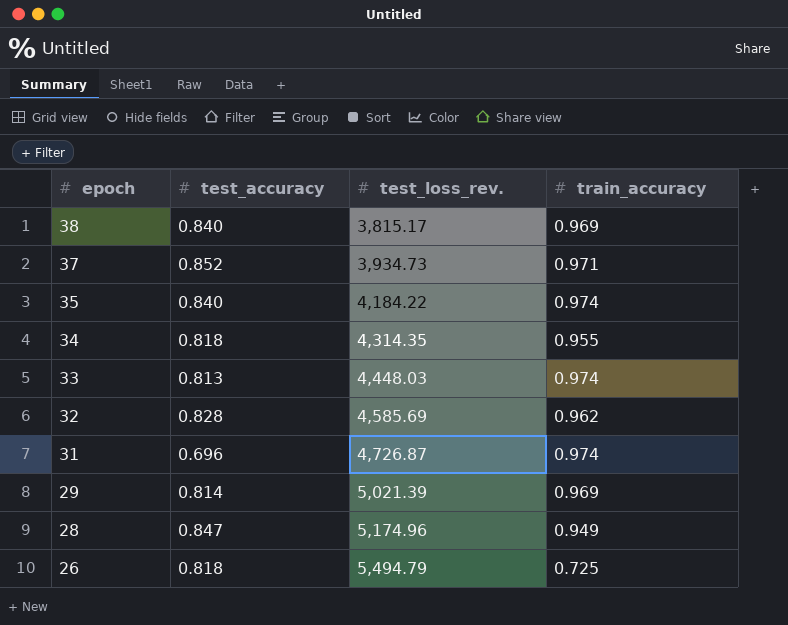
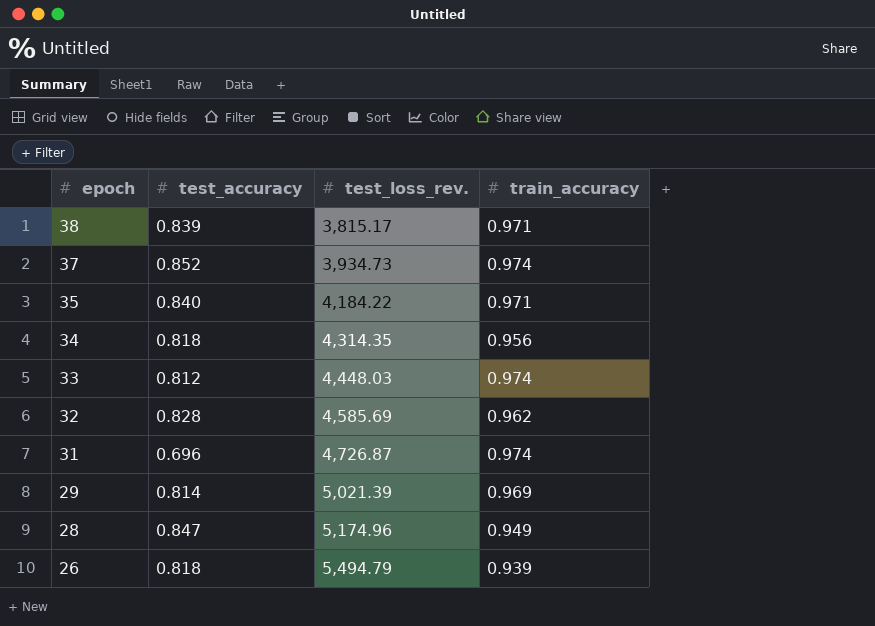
38 | test_accuracy: 0.840 -> 0.839
38 | train_accuracy: 0.969 -> 0.971
37 | train_accuracy: 0.971 -> 0.974
35 | train_accuracy: 0.974 -> 0.971
34 | train_accuracy: 0.955 -> 0.956
33 | test_accuracy: 0.813 -> 0.812
26 | train_accuracy: 0.725 -> 0.939

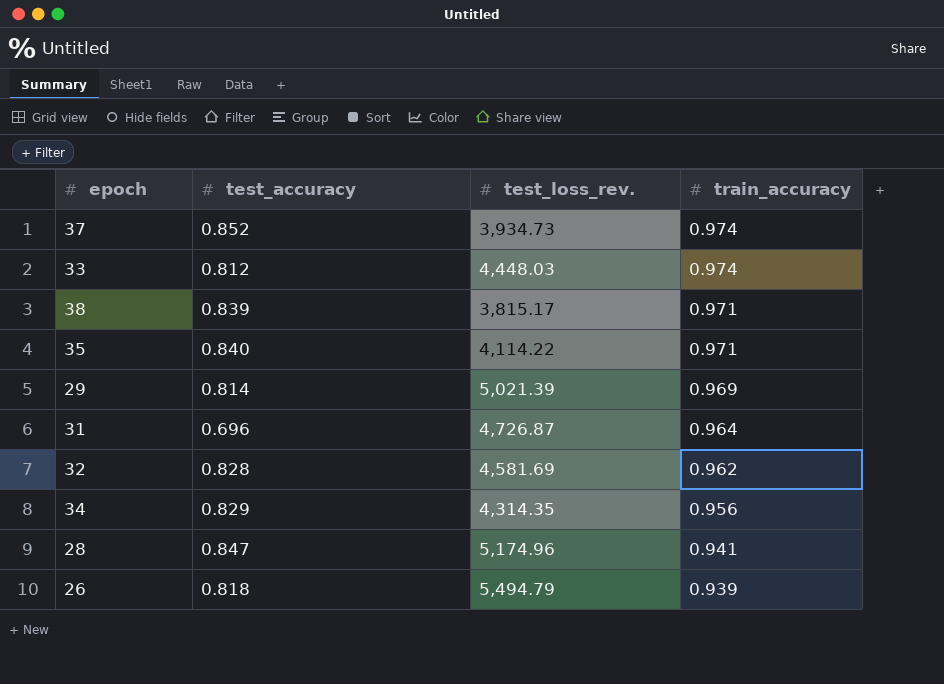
row order: epoch descending -> train_accuracy descending
35 | test_loss_rev.: 4,184.22 -> 4,114.22
31 | train_accuracy: 0.974 -> 0.964
32 | test_loss_rev.: 4,585.69 -> 4,581.69
34 | test_accuracy: 0.818 -> 0.829
28 | train_accuracy: 0.949 -> 0.941

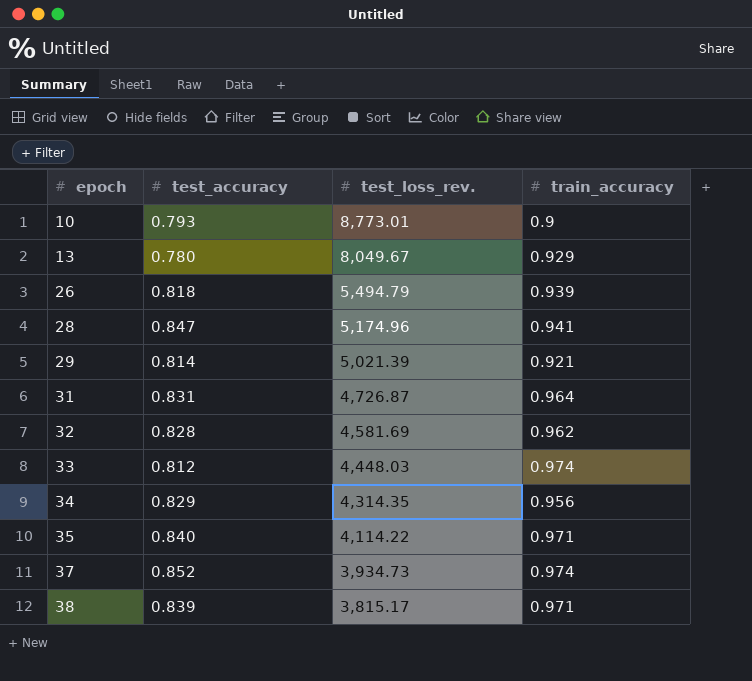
row order: train_accuracy descending -> epoch ascending
row 10: none -> 0.793 | 8,773.01 | 0.9
row 13: none -> 0.780 | 8,049.67 | 0.929
29 | train_accuracy: 0.969 -> 0.921
31 | test_accuracy: 0.696 -> 0.831

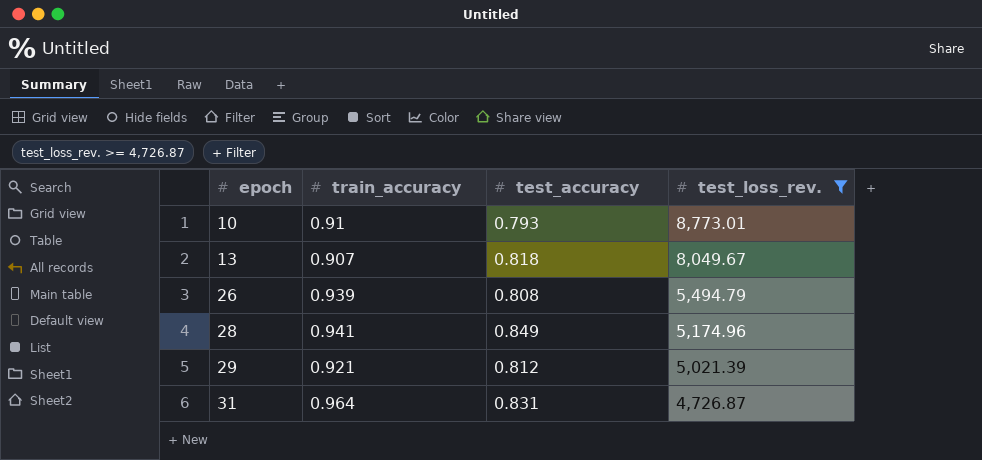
filter: none -> test_loss_rev. >= 4,726.87
column train_accuracy | position: 4 -> 2
10 | train_accuracy: 0.9 -> 0.91
13 | train_accuracy: 0.929 -> 0.907
13 | test_accuracy: 0.780 -> 0.818
26 | test_accuracy: 0.818 -> 0.808
28 | test_accuracy: 0.847 -> 0.849
29 | test_accuracy: 0.814 -> 0.812

